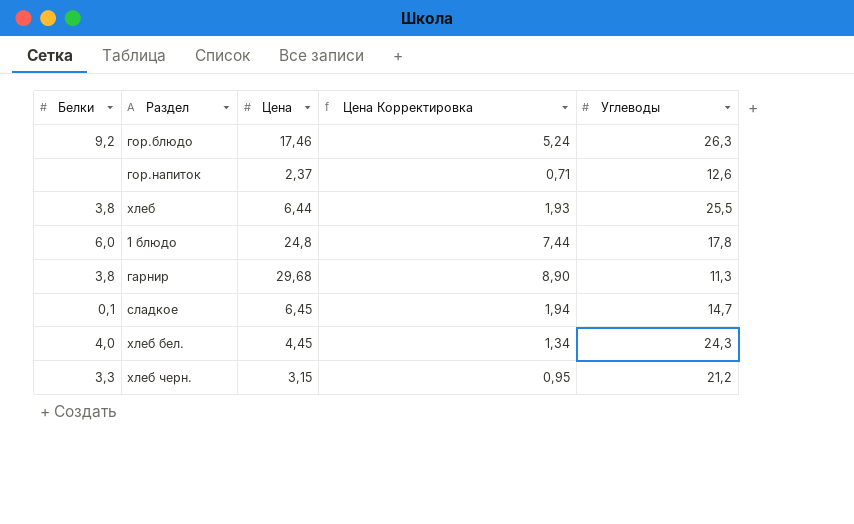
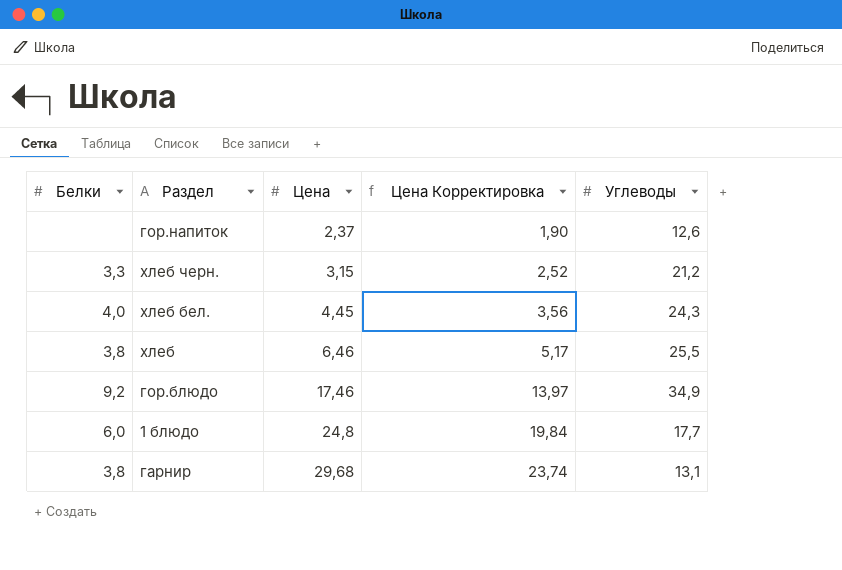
row order: none -> Цена ascending
column Цена Корректировка | formula: [Цена] * 0,3 -> [Цена] * 0,8
row сладкое: 0,1 | 6,45 | 1,94 | 14,7 -> none
хлеб | Цена: 6,44 -> 6,46
гор.блюдо | Углеводы: 26,3 -> 34,9
1 блюдо | Углеводы: 17,8 -> 17,7
гарнир | Углеводы: 11,3 -> 13,1

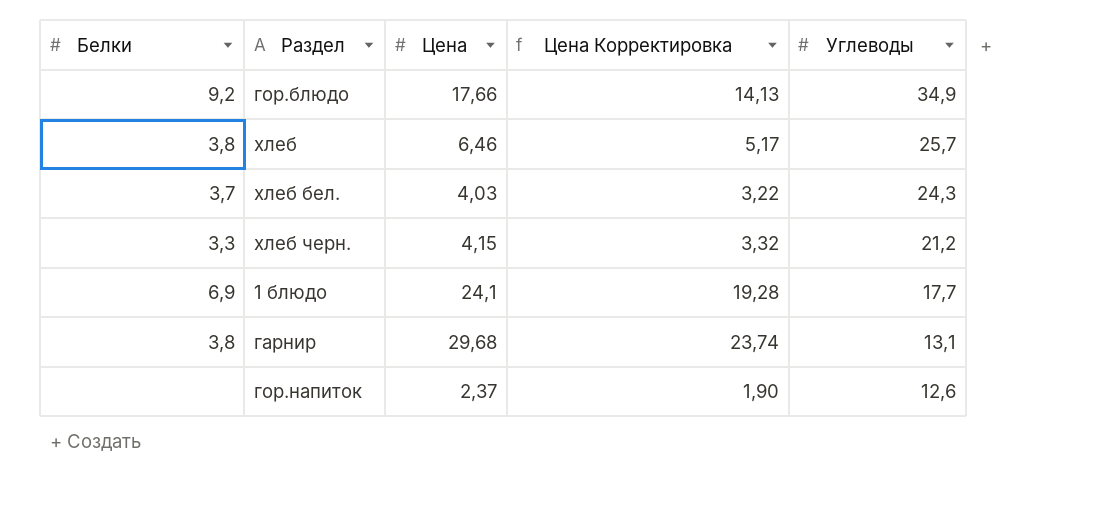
row order: Цена ascending -> Углеводы descending
гор.блюдо | Цена: 17,46 -> 17,66
гор.блюдо | Цена Корректировка: 13,97 -> 14,13
хлеб | Углеводы: 25,5 -> 25,7
хлеб бел. | Белки: 4,0 -> 3,7
хлеб бел. | Цена: 4,45 -> 4,03
хлеб бел. | Цена Корректировка: 3,56 -> 3,22
хлеб черн. | Цена: 3,15 -> 4,15
хлеб черн. | Цена Корректировка: 2,52 -> 3,32
1 блюдо | Белки: 6,0 -> 6,9
1 блюдо | Цена: 24,8 -> 24,1
1 блюдо | Цена Корректировка: 19,84 -> 19,28

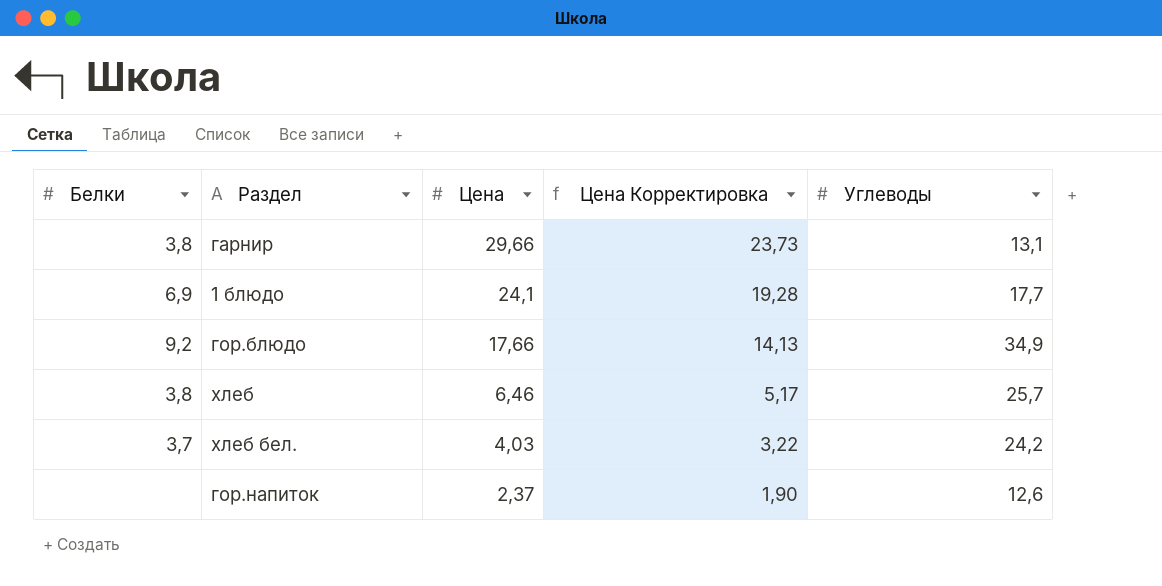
row order: Углеводы descending -> Цена descending
row хлеб черн.: 3,3 | 4,15 | 3,32 | 21,2 -> none
гарнир | Цена: 29,68 -> 29,66
гарнир | Цена Корректировка: 23,74 -> 23,73
хлеб бел. | Углеводы: 24,3 -> 24,2

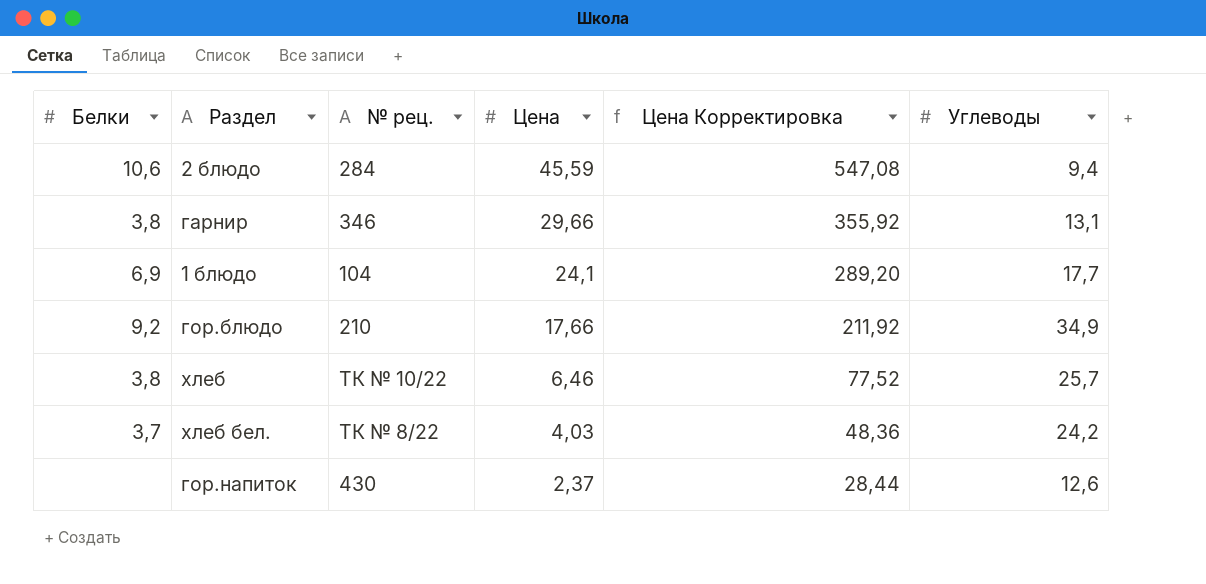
column № рец. | position: none -> 3
column Цена Корректировка | formula: [Цена] * 0,8 -> [Цена] * 12
row 2 блюдо: none -> 10,6 | 284 | 45,59 | 547,08 | 9,4

